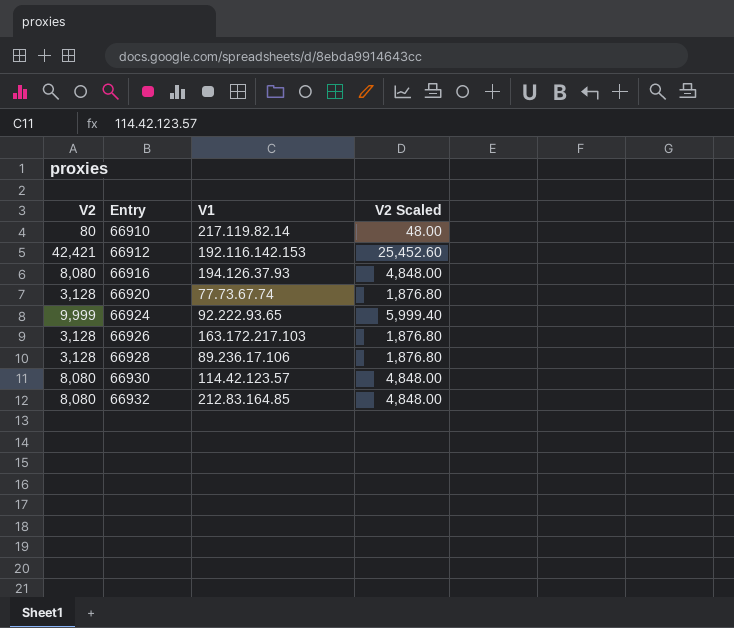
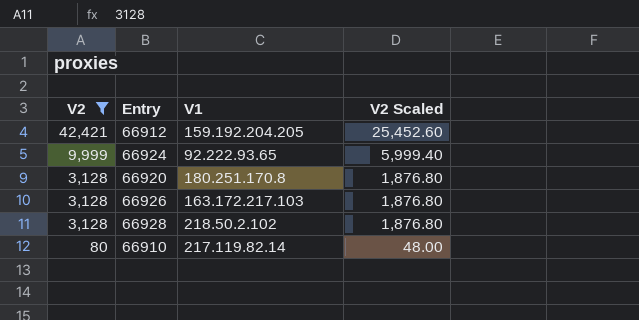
filter: none -> V2 != 8,080
row order: Entry ascending -> V2 descending
66912 | V1: 192.116.142.153 -> 159.192.204.205
66920 | V1: 77.73.67.74 -> 180.251.170.8
66928 | V1: 89.236.17.106 -> 218.50.2.102

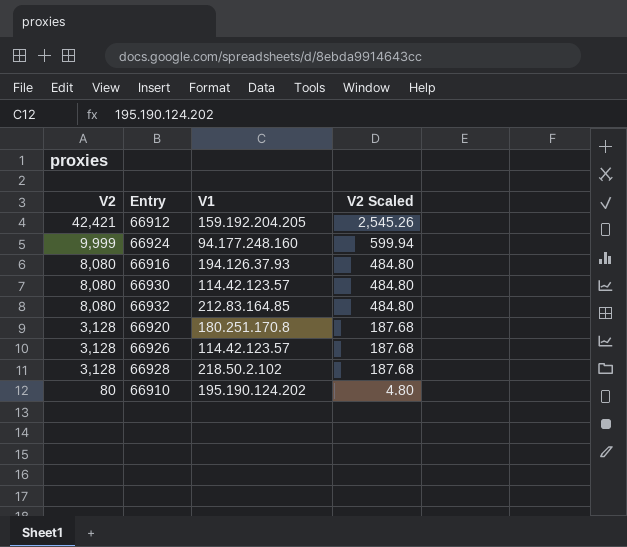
filter: V2 != 8,080 -> none
column V2 Scaled | formula: [V2] * 0.6 -> [V2] * 0.06
66924 | V1: 92.222.93.65 -> 94.177.248.160
66926 | V1: 163.172.217.103 -> 114.42.123.57
66910 | V1: 217.119.82.14 -> 195.190.124.202

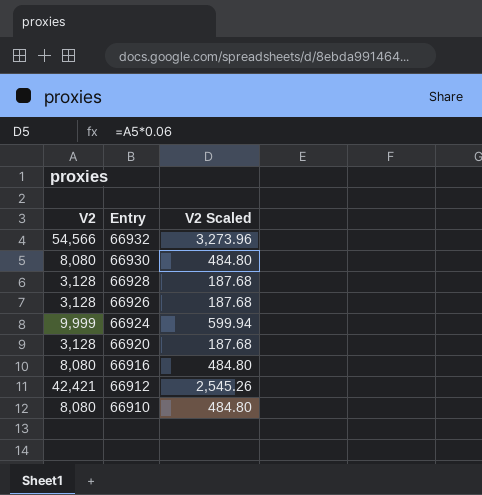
row order: V2 descending -> Entry descending
column V1 | position: 3 -> none
66932 | V2: 8,080 -> 54,566
66932 | V2 Scaled: 484.80 -> 3,273.96
66910 | V2: 80 -> 8,080
66910 | V2 Scaled: 4.80 -> 484.80

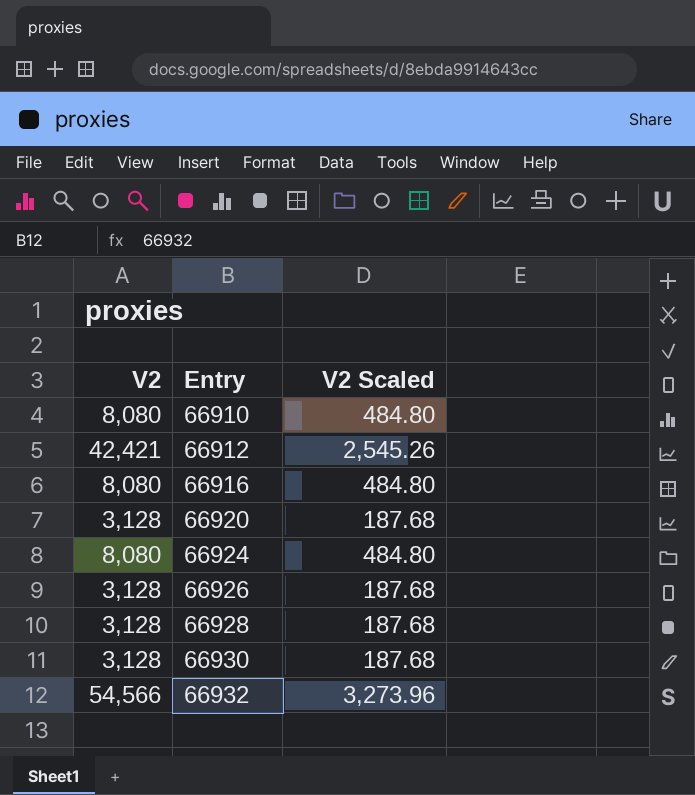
row order: Entry descending -> Entry ascending
66924 | V2: 9,999 -> 8,080
66924 | V2 Scaled: 599.94 -> 484.80
66930 | V2: 8,080 -> 3,128
66930 | V2 Scaled: 484.80 -> 187.68

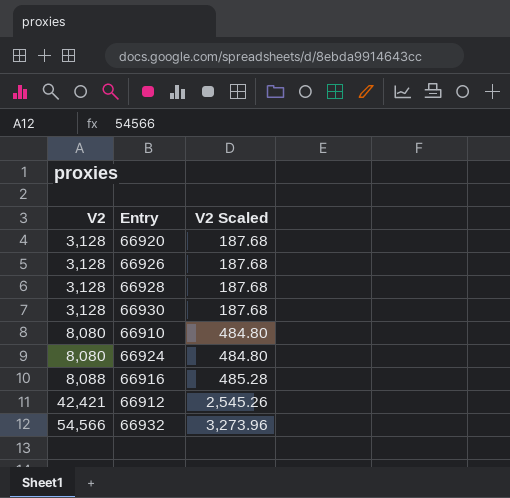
row order: Entry ascending -> V2 ascending
66916 | V2: 8,080 -> 8,088
66916 | V2 Scaled: 484.80 -> 485.28

